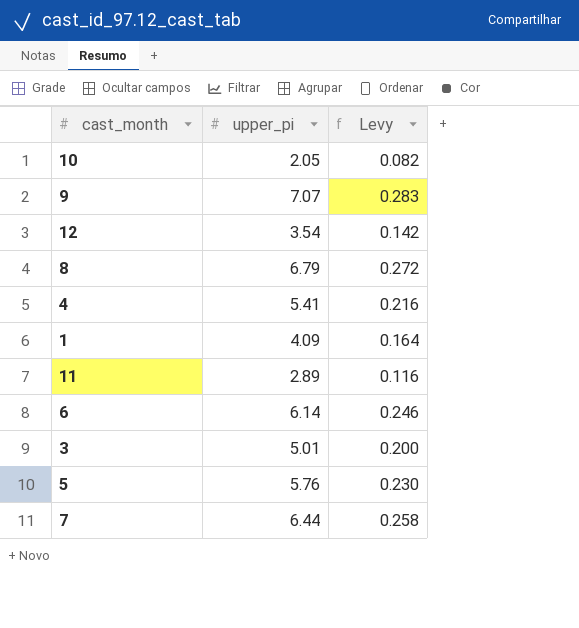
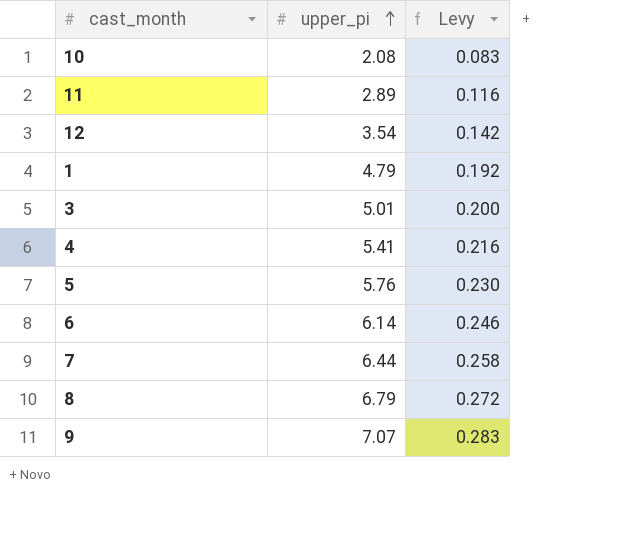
row order: none -> upper_pi ascending
10 | upper_pi: 2.05 -> 2.08
10 | Levy: 0.082 -> 0.083
1 | upper_pi: 4.09 -> 4.79
1 | Levy: 0.164 -> 0.192

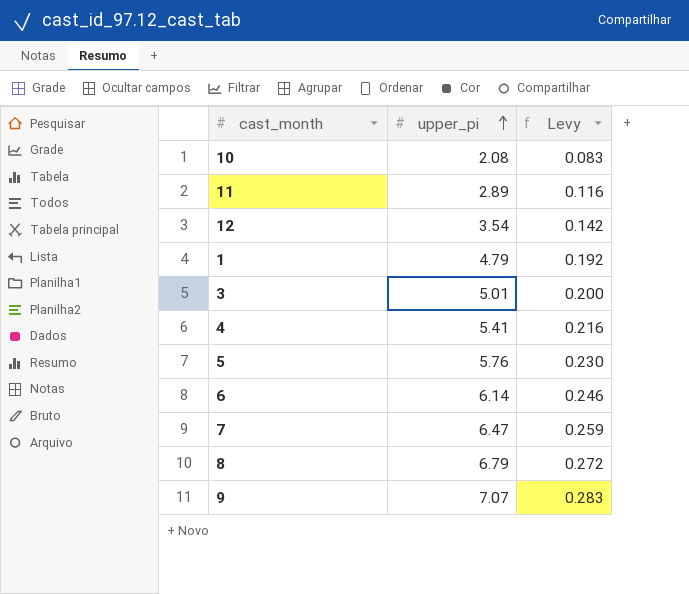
7 | upper_pi: 6.44 -> 6.47
7 | Levy: 0.258 -> 0.259

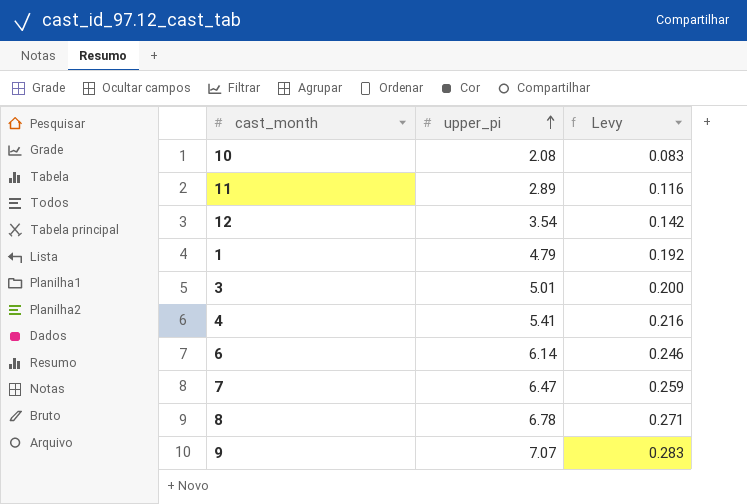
row 5: 5.76 | 0.230 -> none
8 | upper_pi: 6.79 -> 6.78
8 | Levy: 0.272 -> 0.271

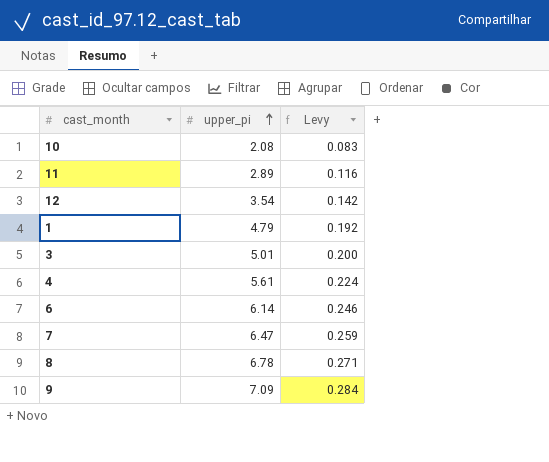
4 | upper_pi: 5.41 -> 5.61
4 | Levy: 0.216 -> 0.224
9 | upper_pi: 7.07 -> 7.09
9 | Levy: 0.283 -> 0.284

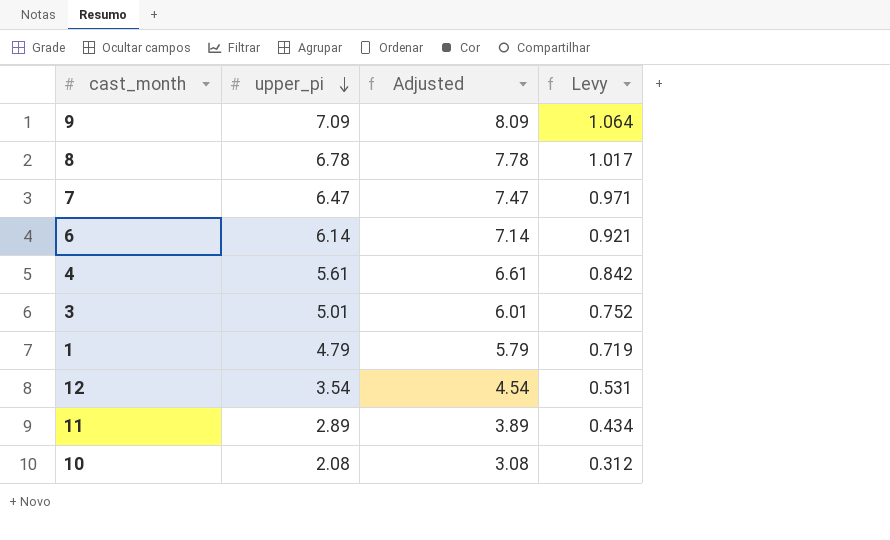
row order: upper_pi ascending -> upper_pi descending
column Adjusted | formula: none -> [upper_pi] + 1
column Levy | formula: [upper_pi] * 0.04 -> [upper_pi] * 0.15

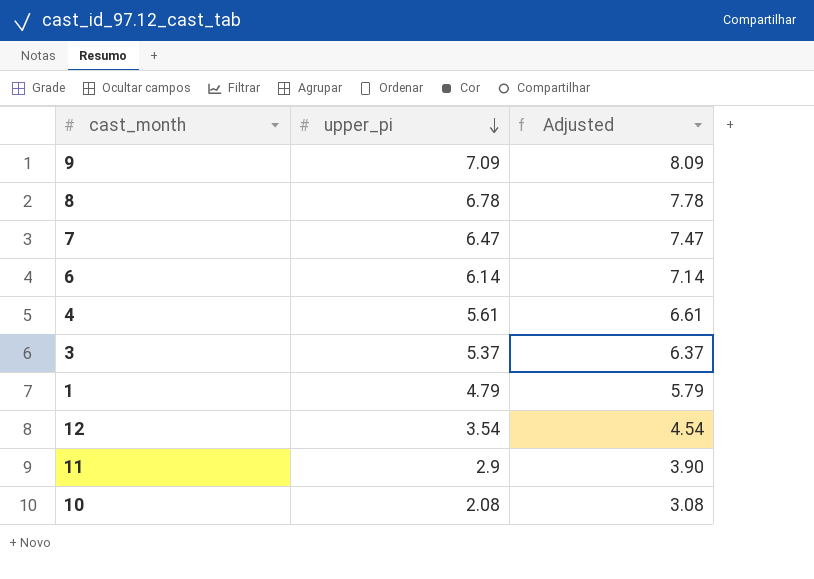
column Levy | formula: [upper_pi] * 0.15 -> none
3 | upper_pi: 5.01 -> 5.37
3 | Adjusted: 6.01 -> 6.37
11 | upper_pi: 2.89 -> 2.9
11 | Adjusted: 3.89 -> 3.90

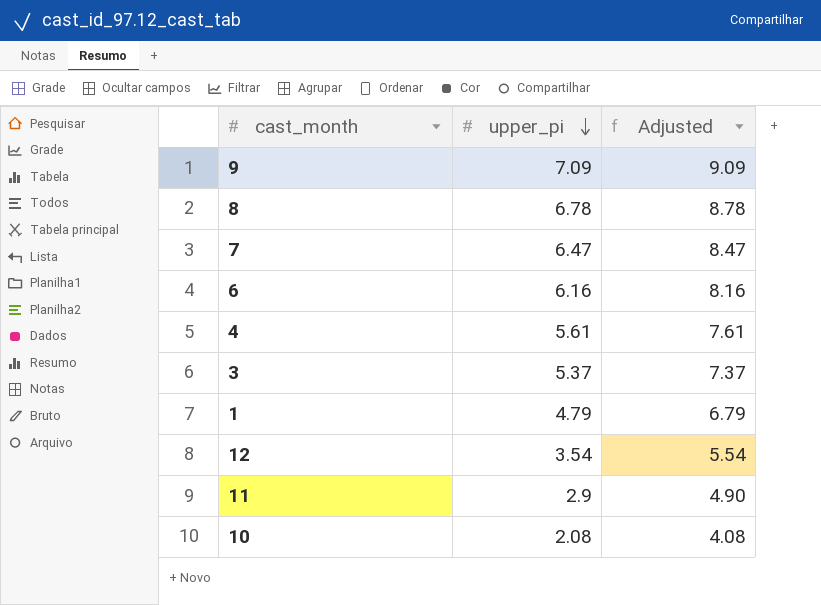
column Adjusted | formula: [upper_pi] + 1 -> [upper_pi] + 2
6 | upper_pi: 6.14 -> 6.16

